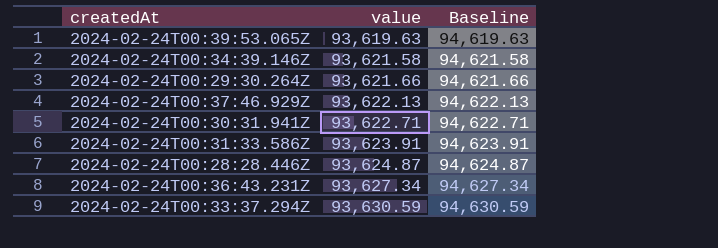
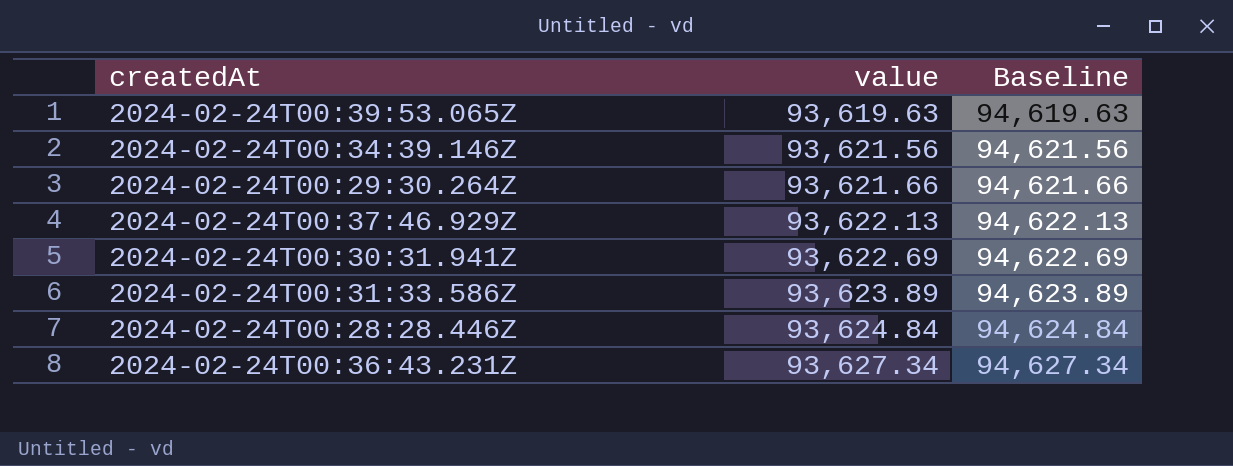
row 2024-02-24T00:33:37.294Z: 93,630.59 | 94,630.59 -> none
2024-02-24T00:34:39.146Z | value: 93,621.58 -> 93,621.56
2024-02-24T00:34:39.146Z | Baseline: 94,621.58 -> 94,621.56
2024-02-24T00:30:31.941Z | value: 93,622.71 -> 93,622.69
2024-02-24T00:30:31.941Z | Baseline: 94,622.71 -> 94,622.69
2024-02-24T00:31:33.586Z | value: 93,623.91 -> 93,623.89
2024-02-24T00:31:33.586Z | Baseline: 94,623.91 -> 94,623.89
2024-02-24T00:28:28.446Z | value: 93,624.87 -> 93,624.84
2024-02-24T00:28:28.446Z | Baseline: 94,624.87 -> 94,624.84

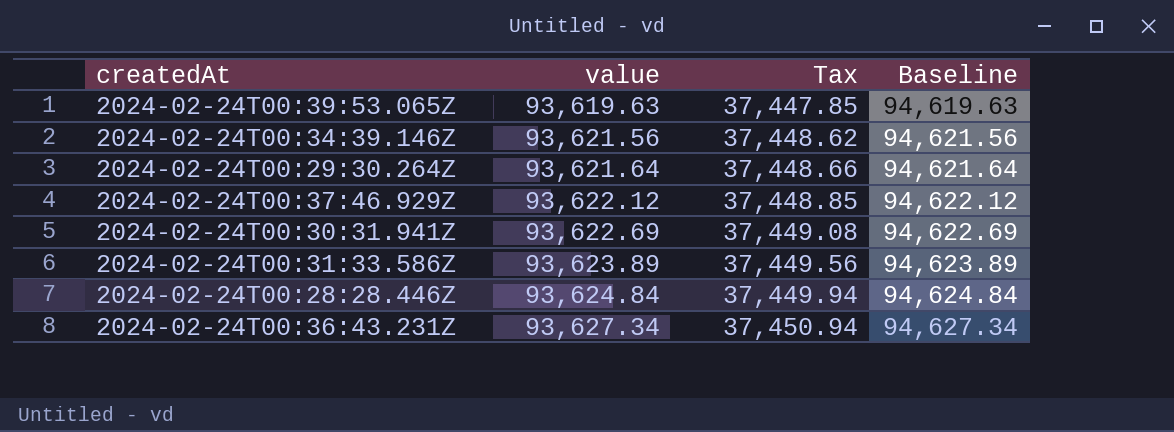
column Tax | formula: none -> [value] * 0.4
2024-02-24T00:29:30.264Z | value: 93,621.66 -> 93,621.64
2024-02-24T00:29:30.264Z | Baseline: 94,621.66 -> 94,621.64
2024-02-24T00:37:46.929Z | value: 93,622.13 -> 93,622.12
2024-02-24T00:37:46.929Z | Baseline: 94,622.13 -> 94,622.12

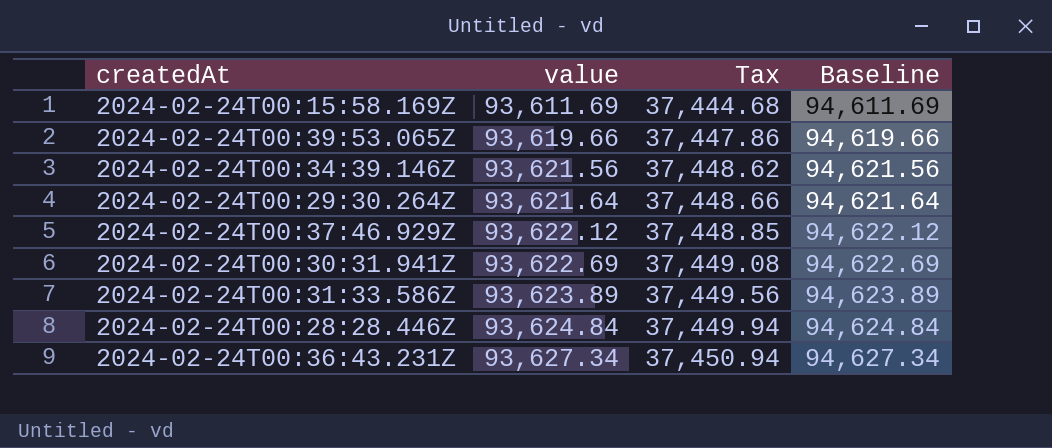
row 2024-02-24T00:15:58.169Z: none -> 93,611.69 | 37,444.68 | 94,611.69
2024-02-24T00:39:53.065Z | value: 93,619.63 -> 93,619.66
2024-02-24T00:39:53.065Z | Tax: 37,447.85 -> 37,447.86
2024-02-24T00:39:53.065Z | Baseline: 94,619.63 -> 94,619.66

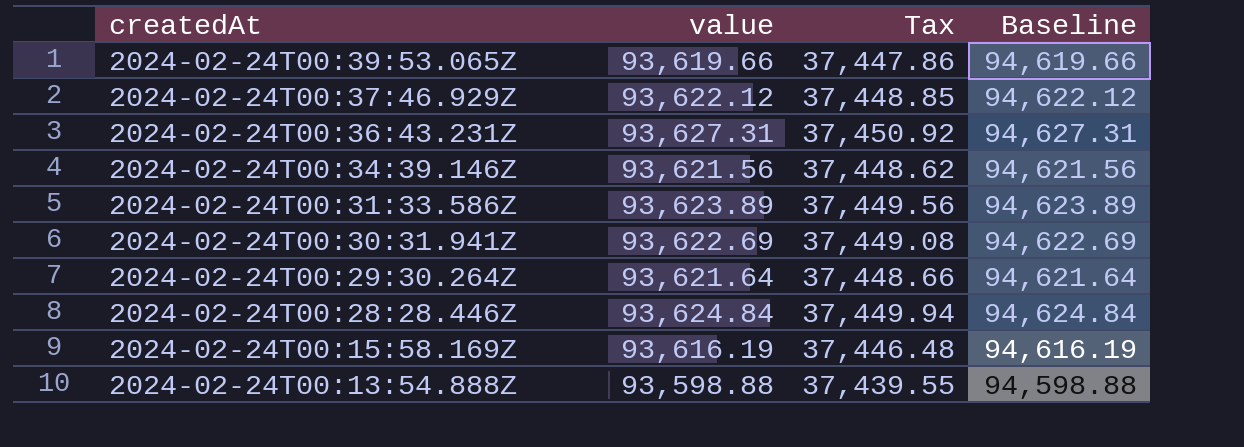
row order: value ascending -> createdAt descending
2024-02-24T00:36:43.231Z | value: 93,627.34 -> 93,627.31
2024-02-24T00:36:43.231Z | Tax: 37,450.94 -> 37,450.92
2024-02-24T00:36:43.231Z | Baseline: 94,627.34 -> 94,627.31
2024-02-24T00:15:58.169Z | value: 93,611.69 -> 93,616.19
2024-02-24T00:15:58.169Z | Tax: 37,444.68 -> 37,446.48
2024-02-24T00:15:58.169Z | Baseline: 94,611.69 -> 94,616.19
row 2024-02-24T00:13:54.888Z: none -> 93,598.88 | 37,439.55 | 94,598.88

